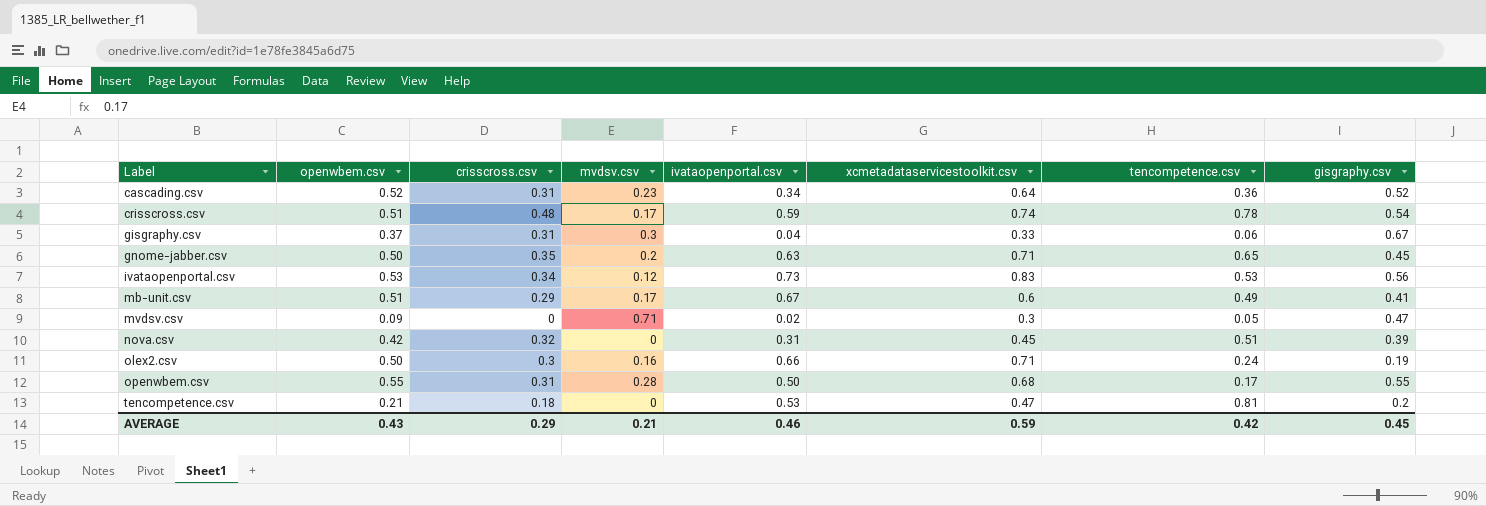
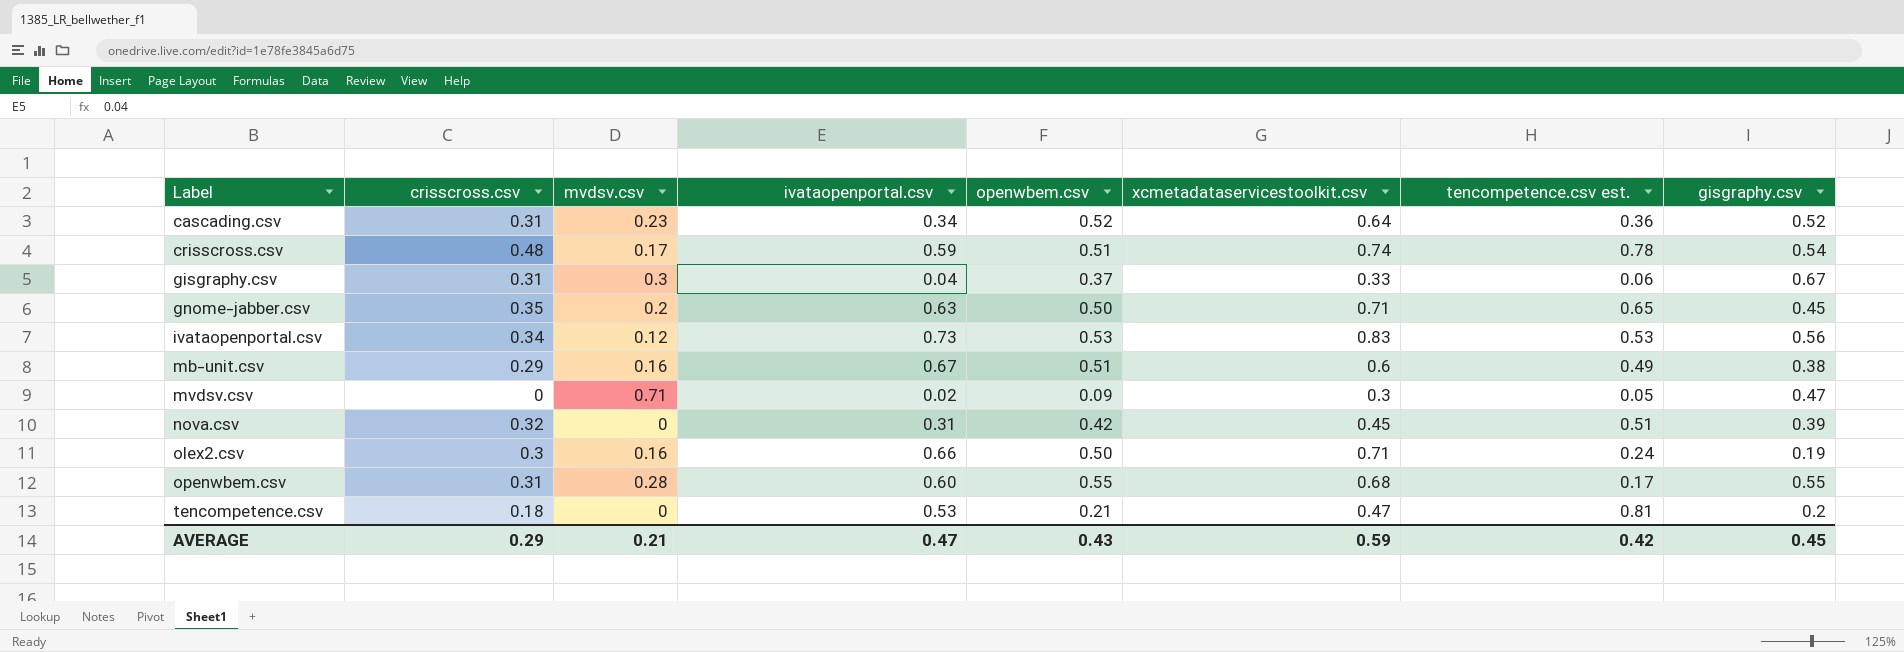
column openwbem.csv | position: 2 -> 5
column name: tencompetence.csv -> tencompetence.csv est.
mb-unit.csv | mvdsv.csv: 0.17 -> 0.16
mb-unit.csv | gisgraphy.csv: 0.41 -> 0.38
openwbem.csv | ivataopenportal.csv: 0.50 -> 0.60
AVERAGE | ivataopenportal.csv: 0.46 -> 0.47

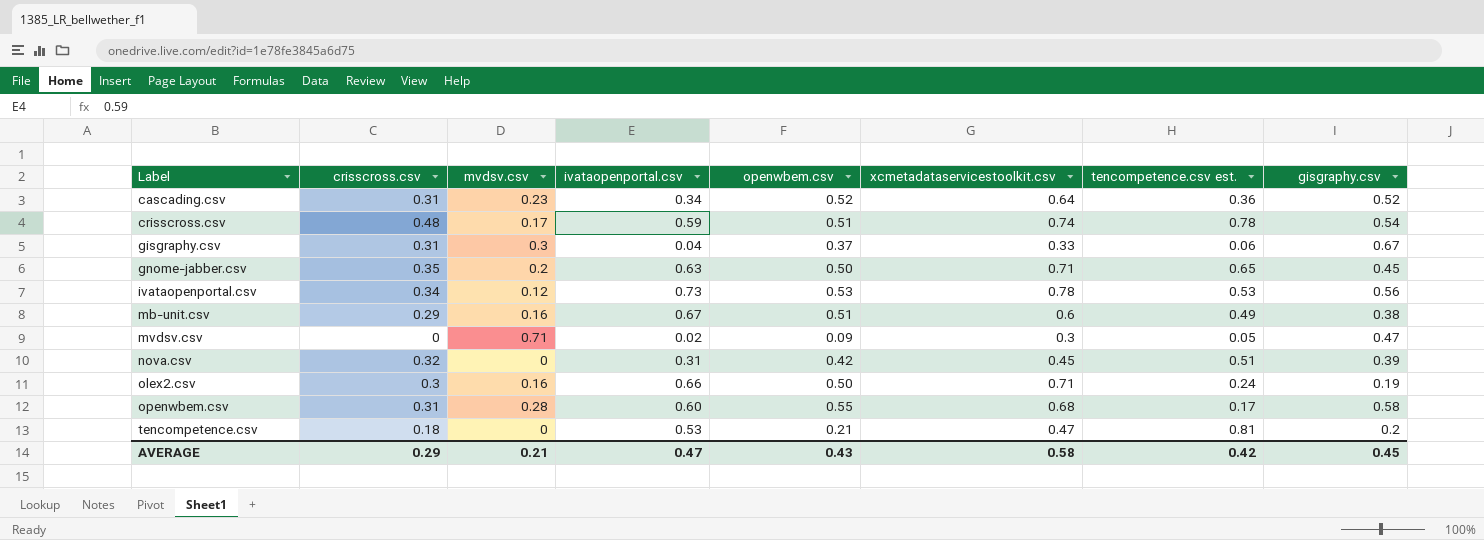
ivataopenportal.csv | xcmetadataservicestoolkit.csv: 0.83 -> 0.78
openwbem.csv | gisgraphy.csv: 0.55 -> 0.58
AVERAGE | xcmetadataservicestoolkit.csv: 0.59 -> 0.58

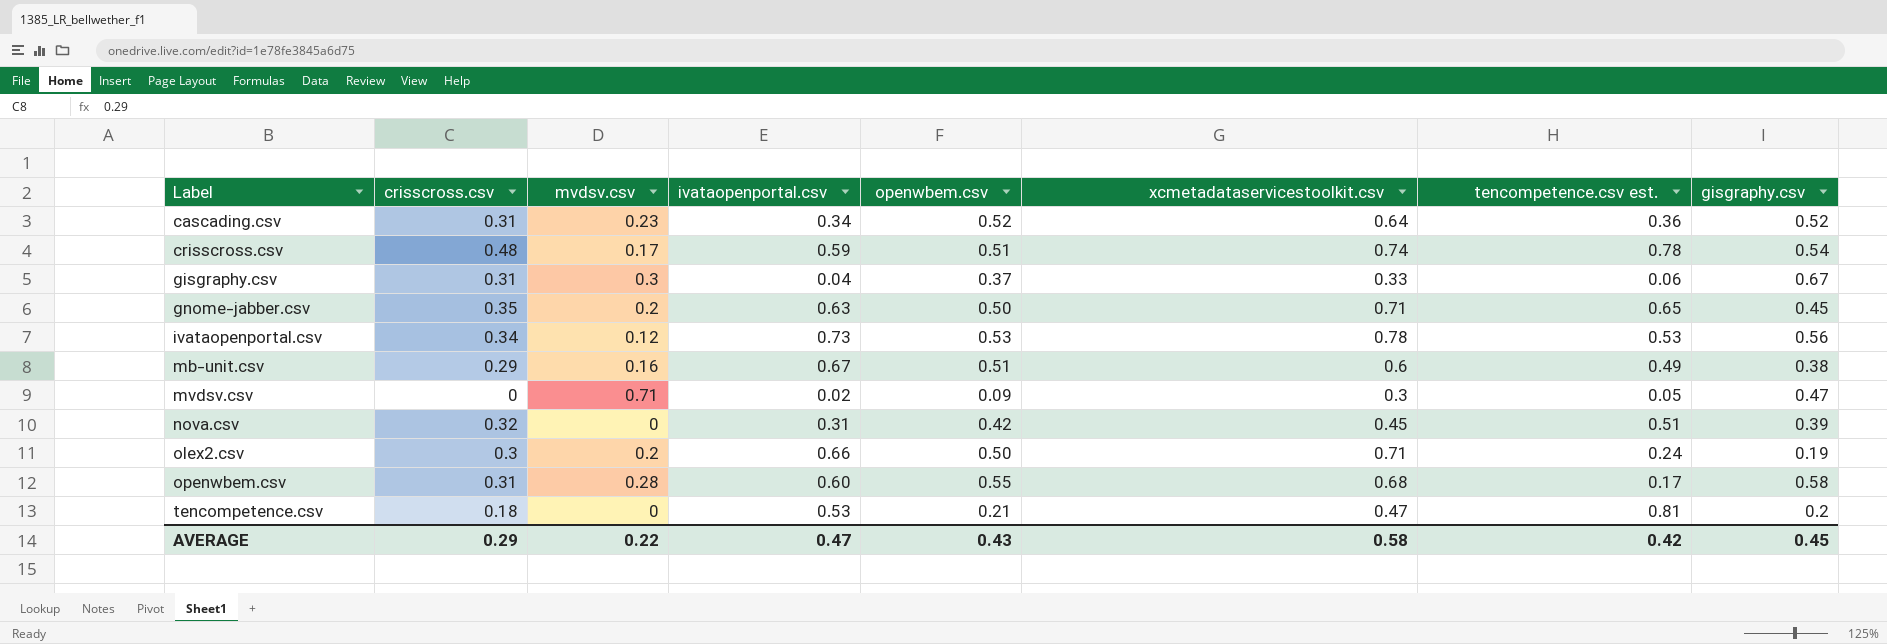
olex2.csv | mvdsv.csv: 0.16 -> 0.2
AVERAGE | mvdsv.csv: 0.21 -> 0.22

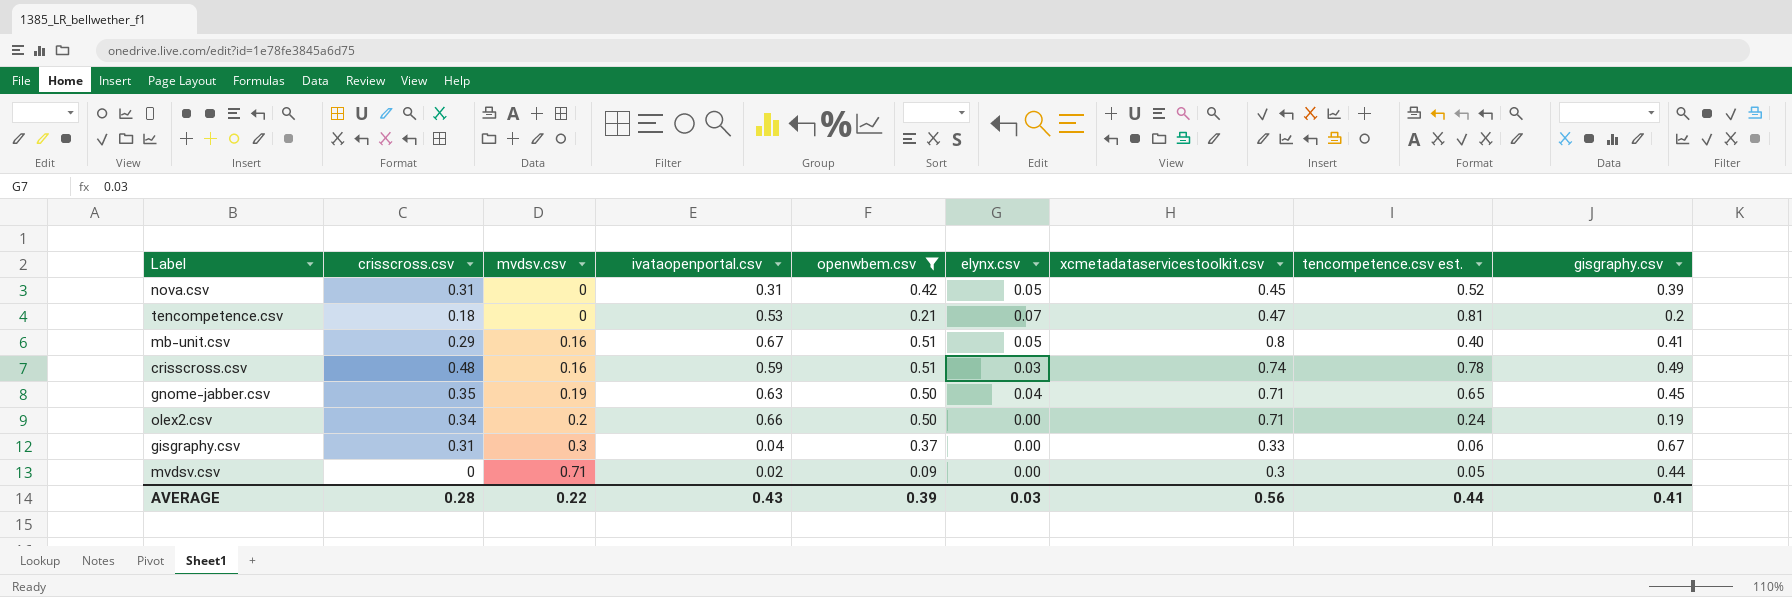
filter: none -> openwbem.csv <= 0.51
row order: Label ascending -> mvdsv.csv ascending
column elynx.csv | position: none -> 6
nova.csv | crisscross.csv: 0.32 -> 0.31
nova.csv | tencompetence.csv est.: 0.51 -> 0.52
mb-unit.csv | xcmetadataservicestoolkit.csv: 0.6 -> 0.8
mb-unit.csv | tencompetence.csv est.: 0.49 -> 0.40
mb-unit.csv | gisgraphy.csv: 0.38 -> 0.41
crisscross.csv | mvdsv.csv: 0.17 -> 0.16
crisscross.csv | gisgraphy.csv: 0.54 -> 0.49
gnome-jabber.csv | mvdsv.csv: 0.2 -> 0.19
olex2.csv | crisscross.csv: 0.3 -> 0.34
mvdsv.csv | gisgraphy.csv: 0.47 -> 0.44
AVERAGE | crisscross.csv: 0.29 -> 0.28
AVERAGE | ivataopenportal.csv: 0.47 -> 0.43
AVERAGE | openwbem.csv: 0.43 -> 0.39
AVERAGE | xcmetadataservicestoolkit.csv: 0.58 -> 0.56
AVERAGE | tencompetence.csv est.: 0.42 -> 0.44
AVERAGE | gisgraphy.csv: 0.45 -> 0.41

